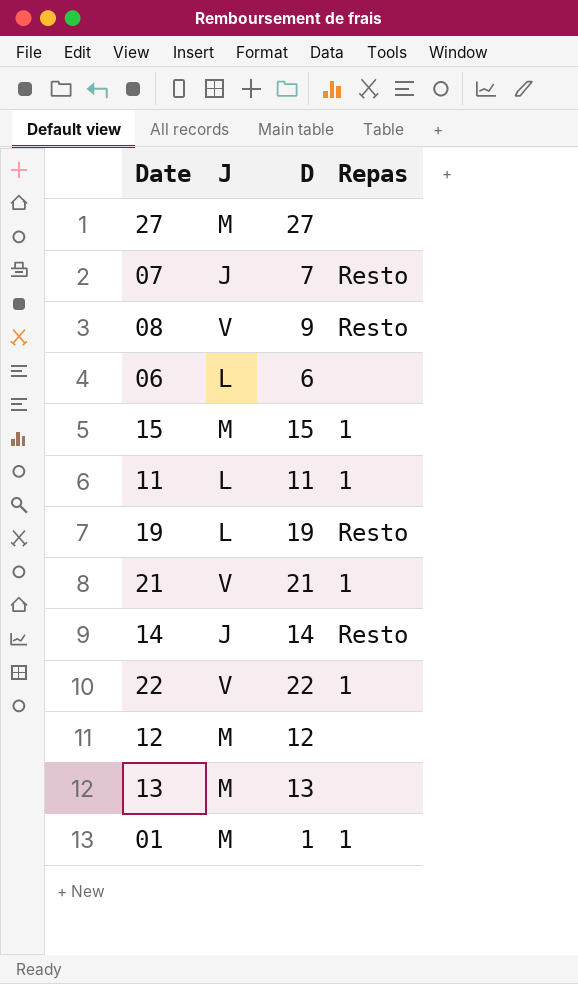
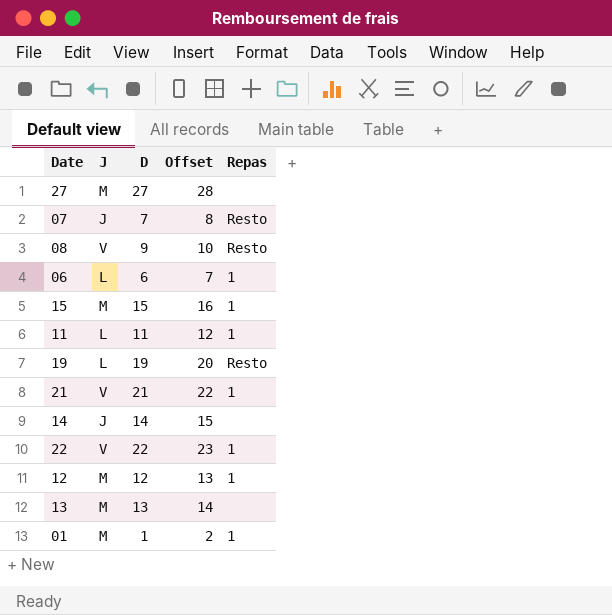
column Offset | formula: none -> [D] + 1
06 | Repas: none -> 1
14 | Repas: Resto -> none
12 | Repas: none -> 1

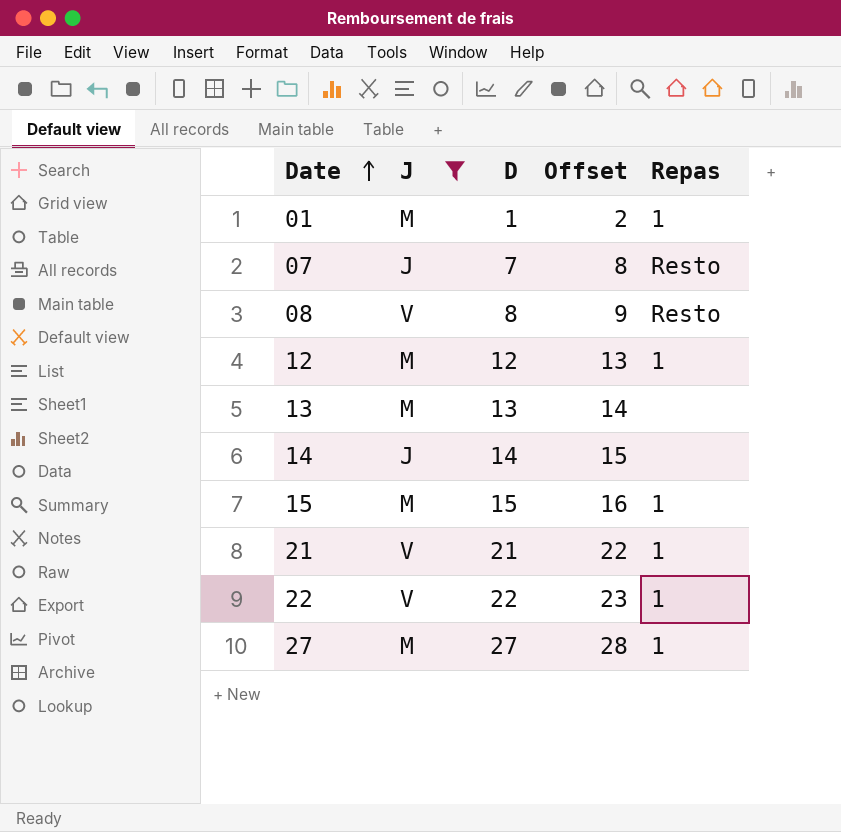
filter: none -> J != L
row order: none -> Date ascending
08 | D: 9 -> 8
08 | Offset: 10 -> 9
27 | Repas: none -> 1

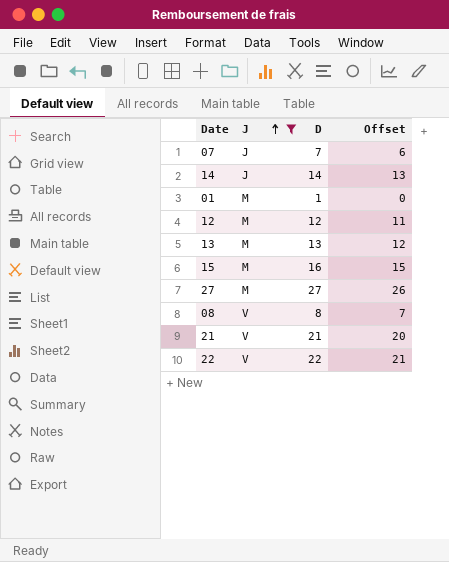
row order: Date ascending -> J ascending
column Repas | position: 5 -> none
column Offset | formula: [D] + 1 -> [D] - 1
15 | D: 15 -> 16

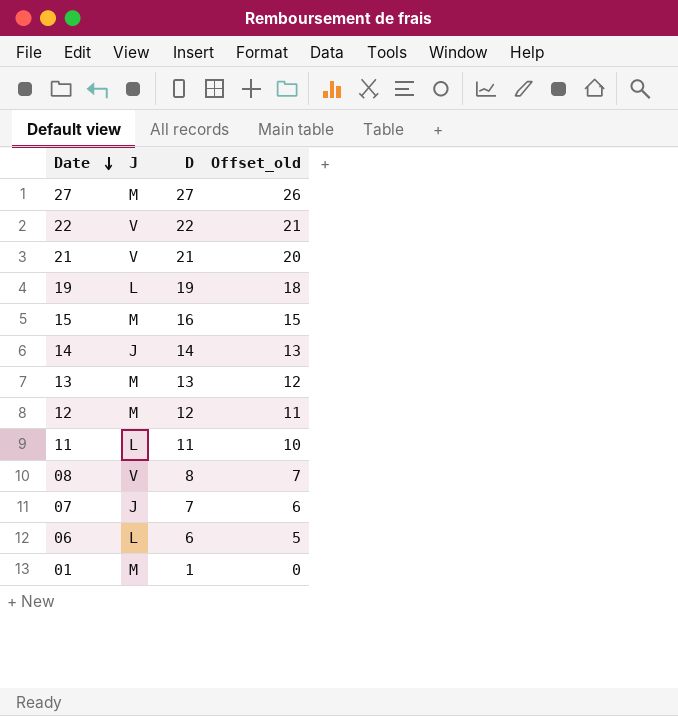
filter: J != L -> none
row order: J ascending -> Date descending
column name: Offset -> Offset_old

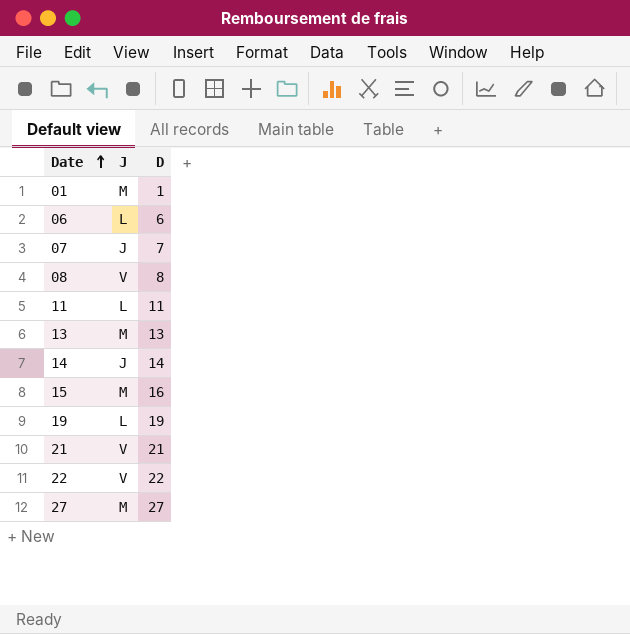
row order: Date descending -> Date ascending
column Offset_old | formula: [D] - 1 -> none
row 12: M | 12 | 11 -> none

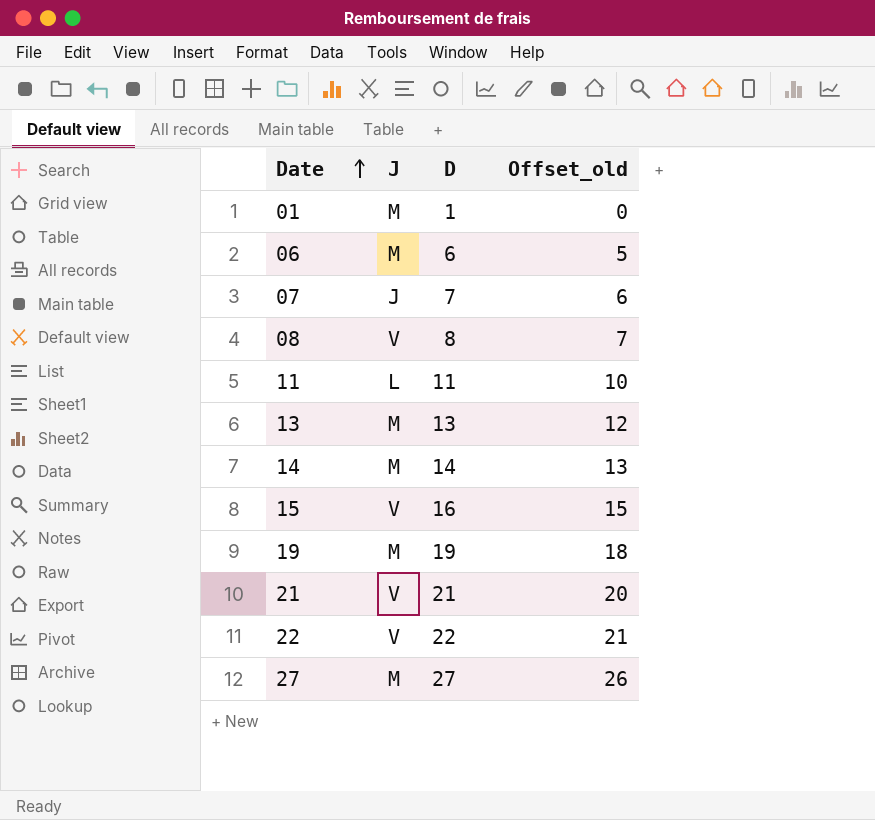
column Offset_old | formula: none -> [D] - 1
06 | J: L -> M
14 | J: J -> M
15 | J: M -> V
19 | J: L -> M

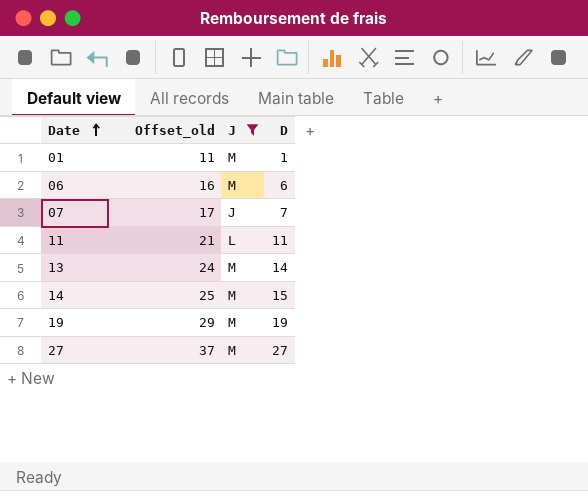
filter: none -> J != V
column Offset_old | formula: [D] - 1 -> [D] + 10
column Offset_old | position: 4 -> 2
13 | D: 13 -> 14
14 | D: 14 -> 15

